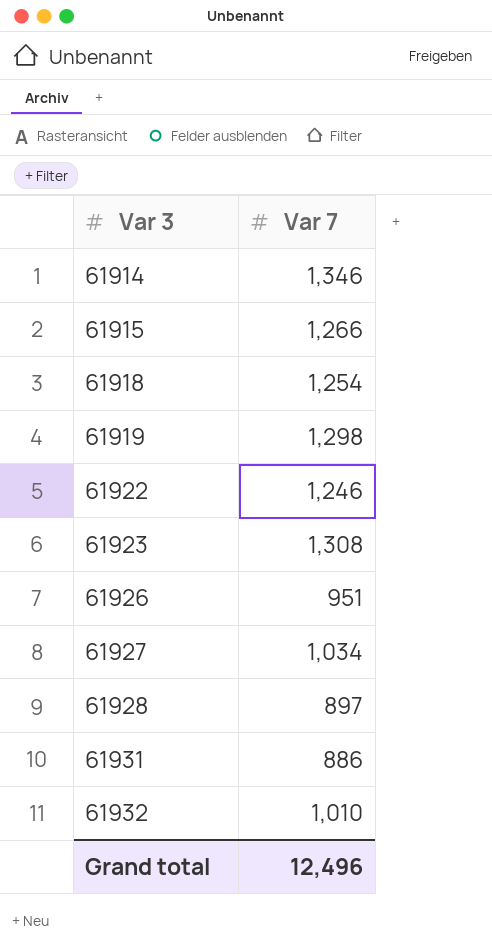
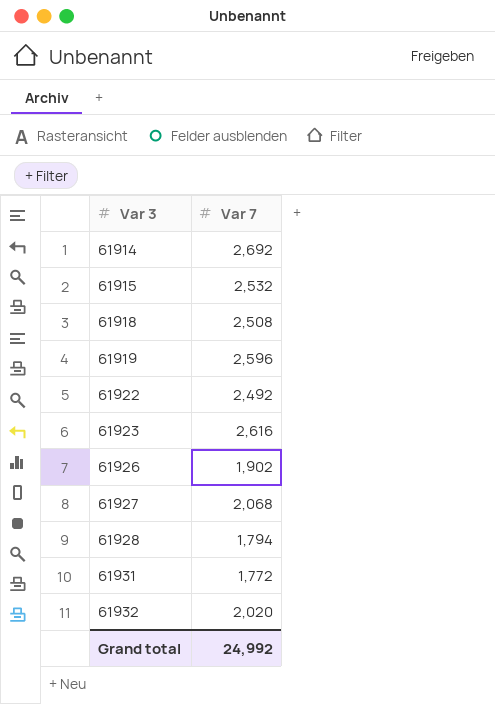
61914 | Var 7: 1,346 -> 2,692
61915 | Var 7: 1,266 -> 2,532
61918 | Var 7: 1,254 -> 2,508
61919 | Var 7: 1,298 -> 2,596
61922 | Var 7: 1,246 -> 2,492
61923 | Var 7: 1,308 -> 2,616
61926 | Var 7: 951 -> 1,902
61927 | Var 7: 1,034 -> 2,068
61928 | Var 7: 897 -> 1,794
61931 | Var 7: 886 -> 1,772
61932 | Var 7: 1,010 -> 2,020
Grand total | Var 7: 12,496 -> 24,992

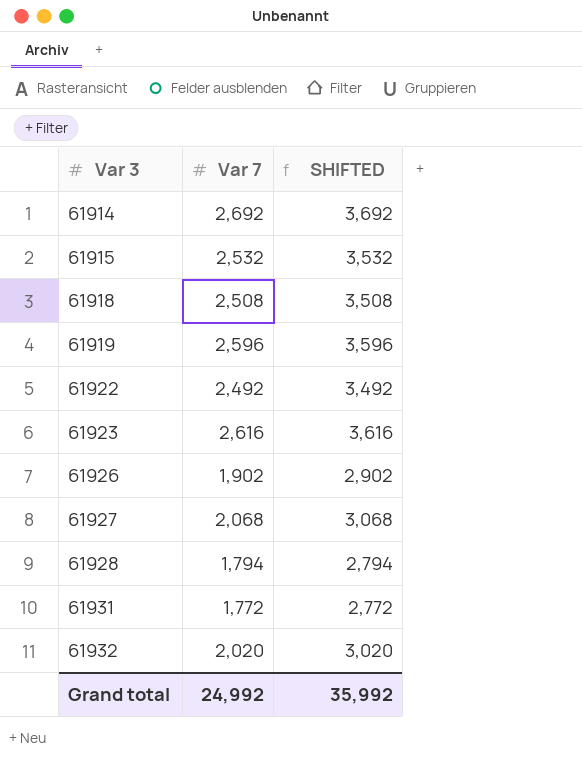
column SHIFTED | formula: none -> [Var 7] + 1000

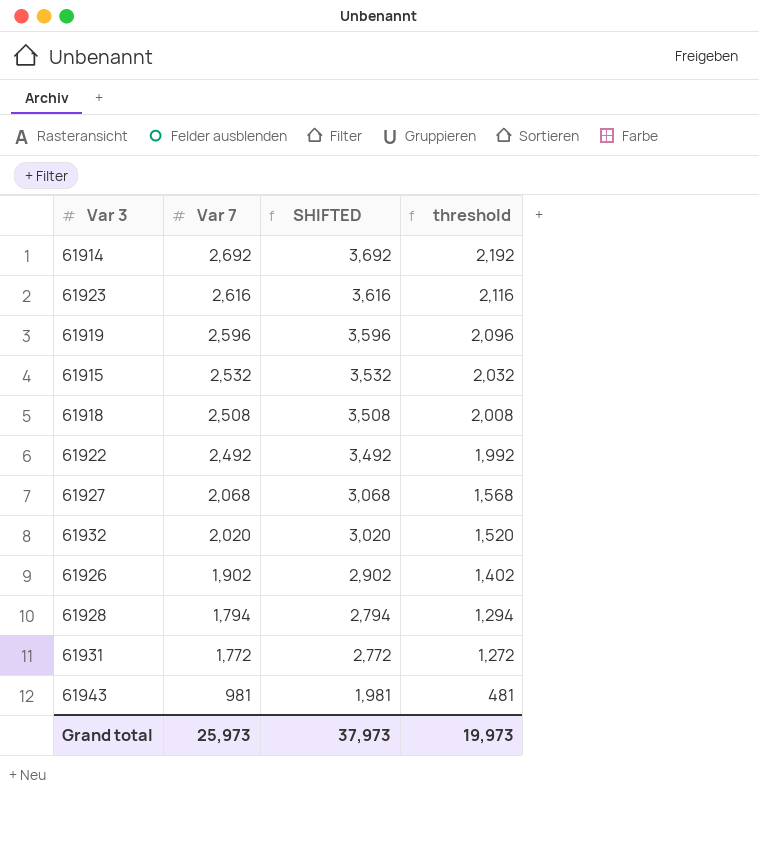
row order: Var 3 ascending -> Var 7 descending
column threshold | formula: none -> [Var 7] - 500
row 61943: none -> 981 | 1,981 | 481
Grand total | Var 7: 24,992 -> 25,973
Grand total | SHIFTED: 35,992 -> 37,973

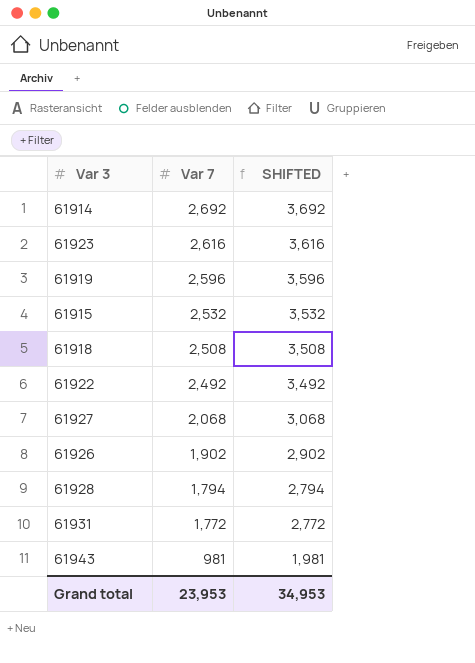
column threshold | formula: [Var 7] - 500 -> none
row 61932: 2,020 | 3,020 | 1,520 -> none
Grand total | Var 7: 25,973 -> 23,953
Grand total | SHIFTED: 37,973 -> 34,953

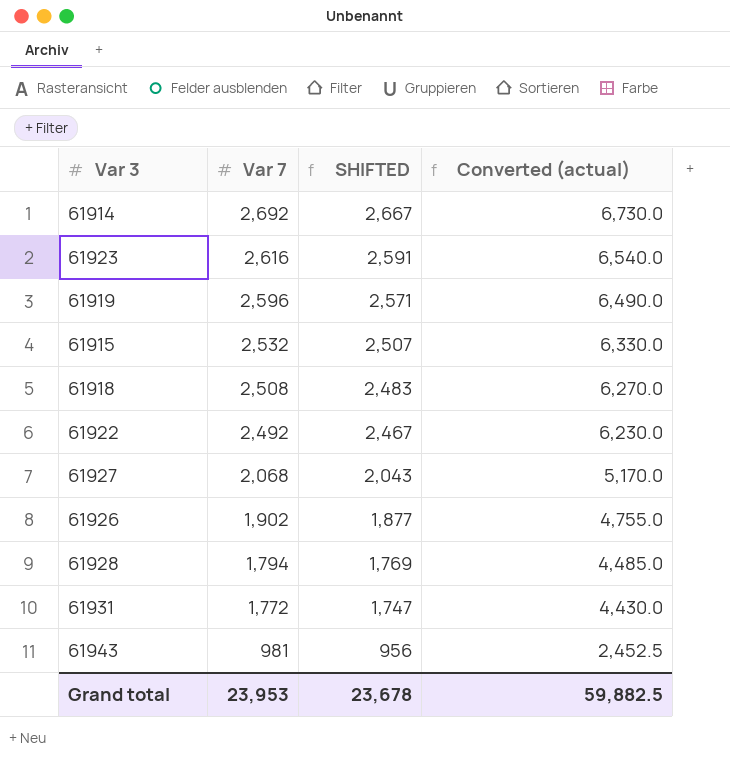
column SHIFTED | formula: [Var 7] + 1000 -> [Var 7] - 25
column Converted (actual) | formula: none -> [Var 7] * 2.5
Grand total | SHIFTED: 34,953 -> 23,678

